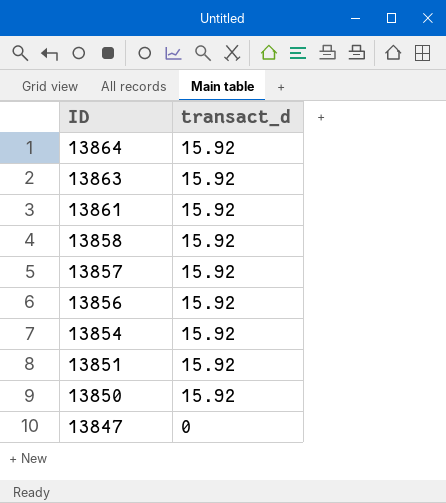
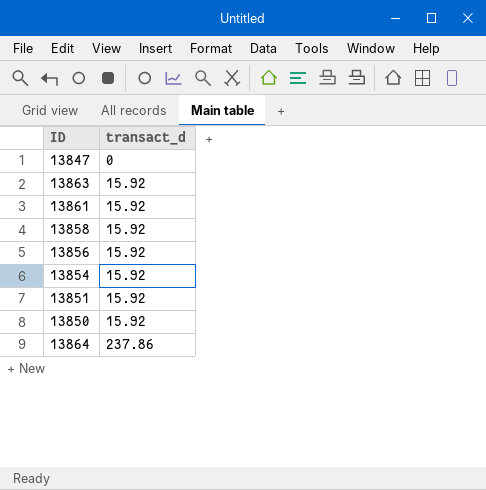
row order: ID descending -> transact_d ascending
row 13857: 15.92 -> none
13864 | transact_d: 15.92 -> 237.86

